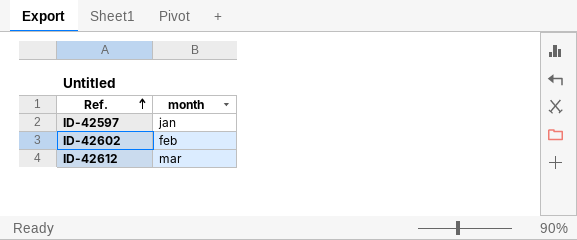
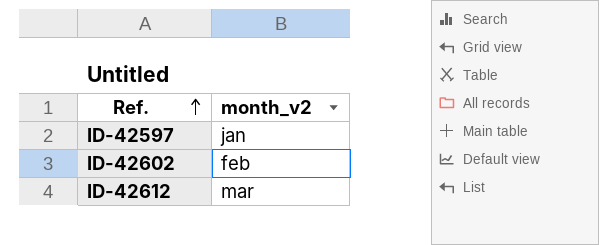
column name: month -> month_v2

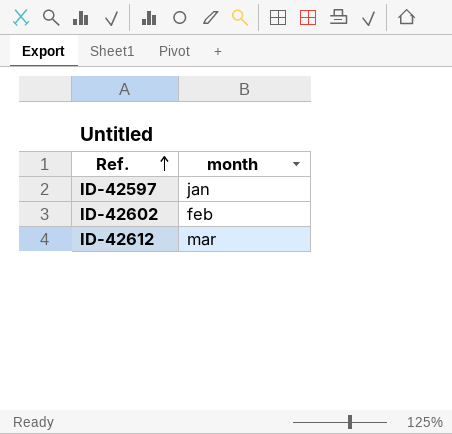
column name: month_v2 -> month

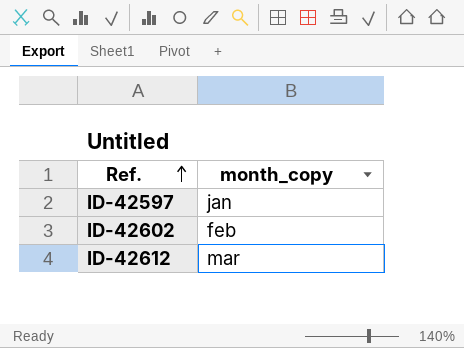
column name: month -> month_copy

